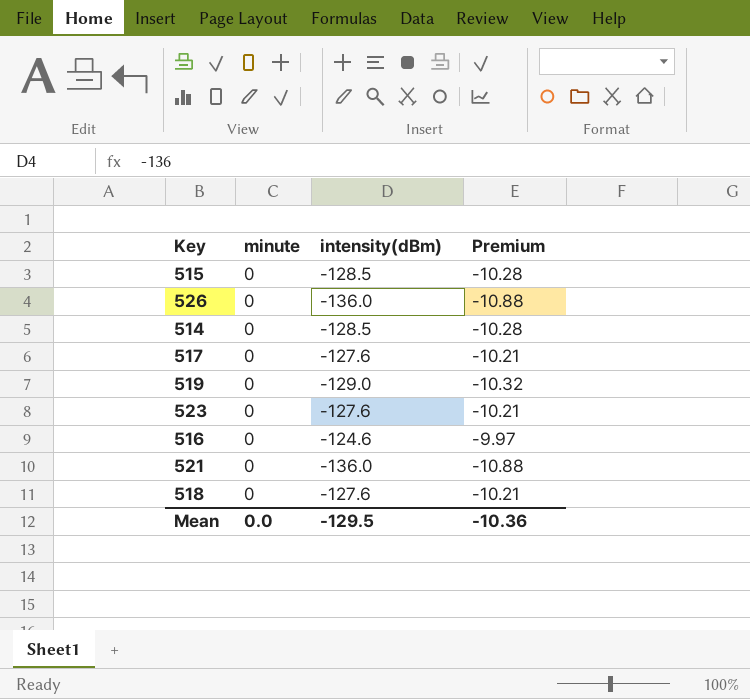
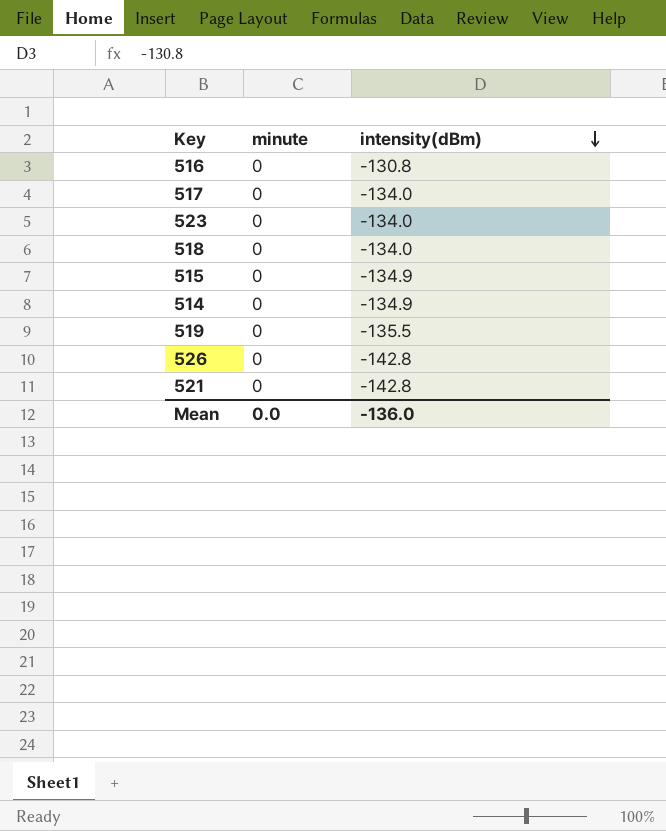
row order: none -> intensity(dBm) descending
column Premium | formula: [intensity(dBm)] * 0.08 -> none
516 | intensity(dBm): -124.6 -> -130.8
517 | intensity(dBm): -127.6 -> -134.0
523 | intensity(dBm): -127.6 -> -134.0
518 | intensity(dBm): -127.6 -> -134.0
515 | intensity(dBm): -128.5 -> -134.9
514 | intensity(dBm): -128.5 -> -134.9
519 | intensity(dBm): -129.0 -> -135.5
526 | intensity(dBm): -136.0 -> -142.8
521 | intensity(dBm): -136.0 -> -142.8
Mean | intensity(dBm): -129.5 -> -136.0

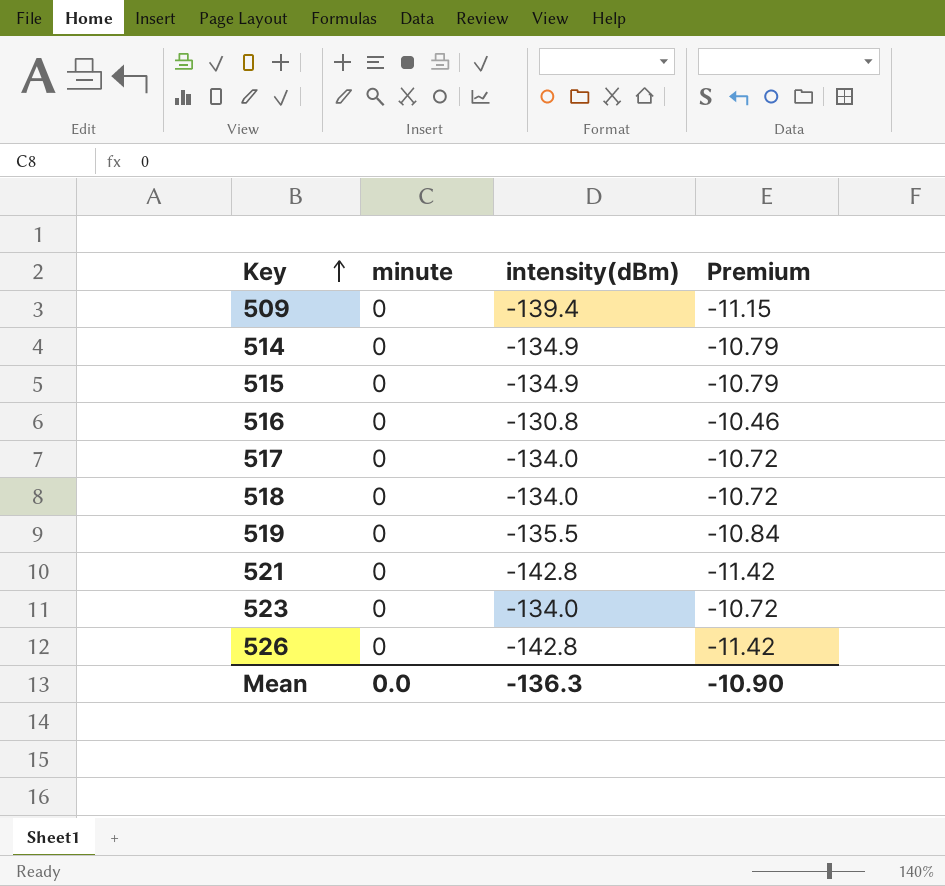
row order: intensity(dBm) descending -> Key ascending
column Premium | formula: none -> [intensity(dBm)] * 0.08
row 509: none -> 0 | -139.4 | -11.15
Mean | intensity(dBm): -136.0 -> -136.3

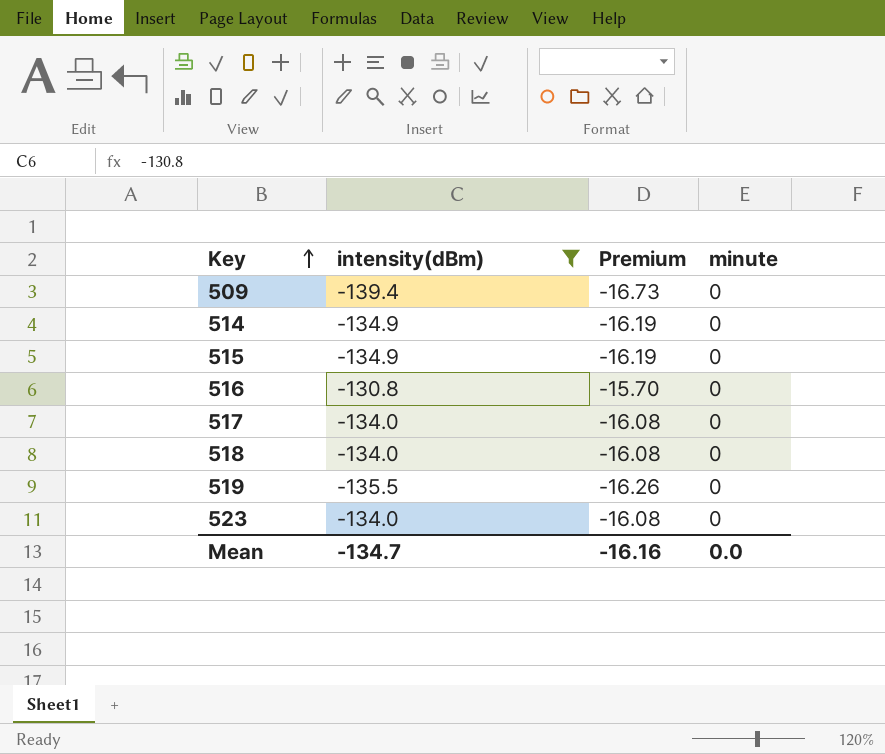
filter: none -> intensity(dBm) != -142.8
column Premium | formula: [intensity(dBm)] * 0.08 -> [intensity(dBm)] * 0.12
column minute | position: 2 -> 4
Mean | intensity(dBm): -136.3 -> -134.7
Mean | Premium: -10.90 -> -16.16

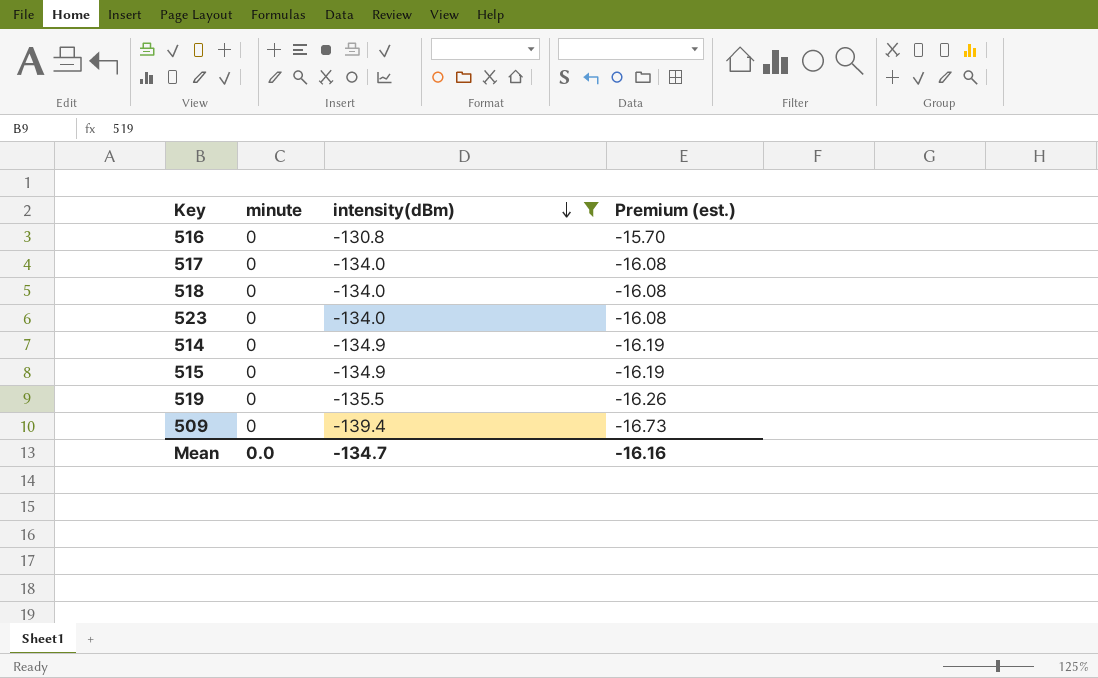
row order: Key ascending -> intensity(dBm) descending
column minute | position: 4 -> 2
column name: Premium -> Premium (est.)

